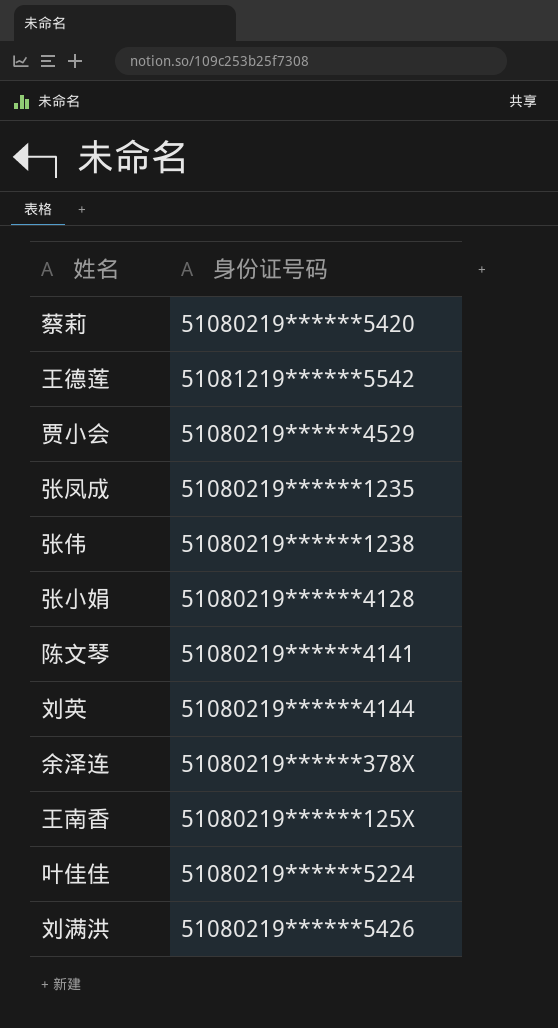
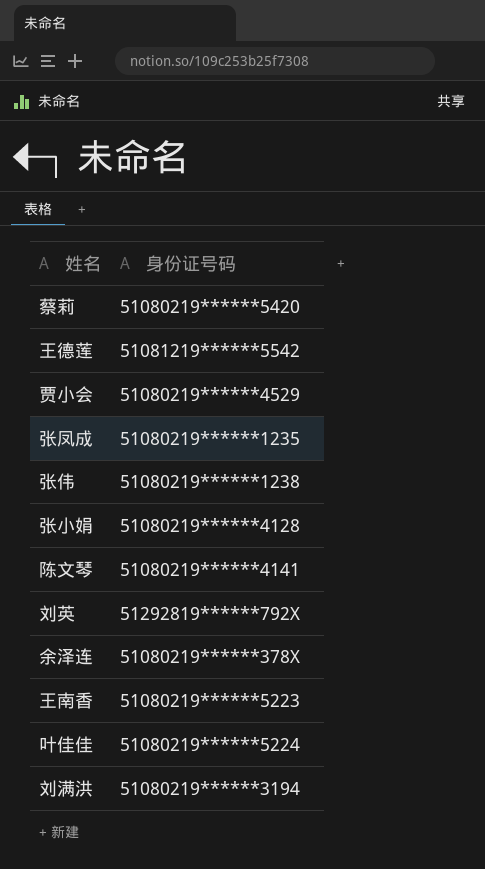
刘英 | 身份证号码: 51080219******4144 -> 51292819******792X
王南香 | 身份证号码: 51080219******125X -> 51080219******5223
刘满洪 | 身份证号码: 51080219******5426 -> 51080219******3194

